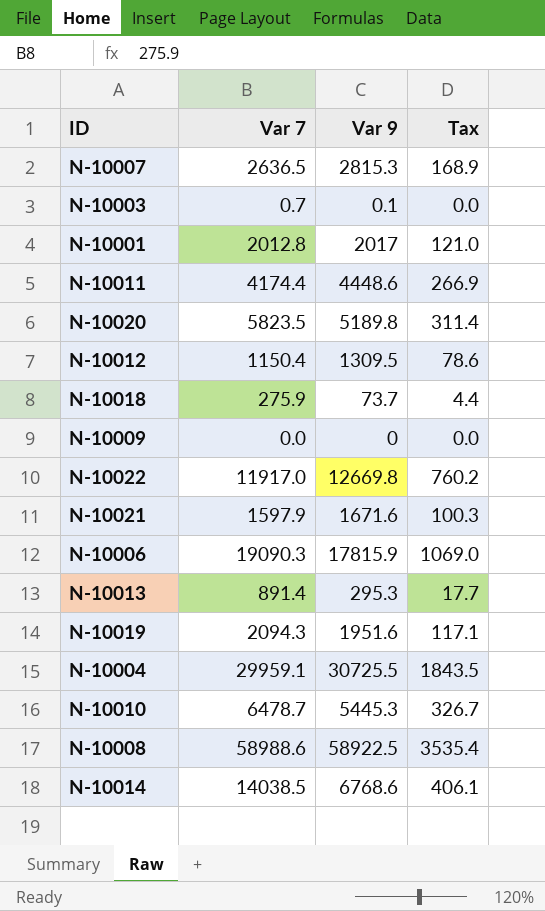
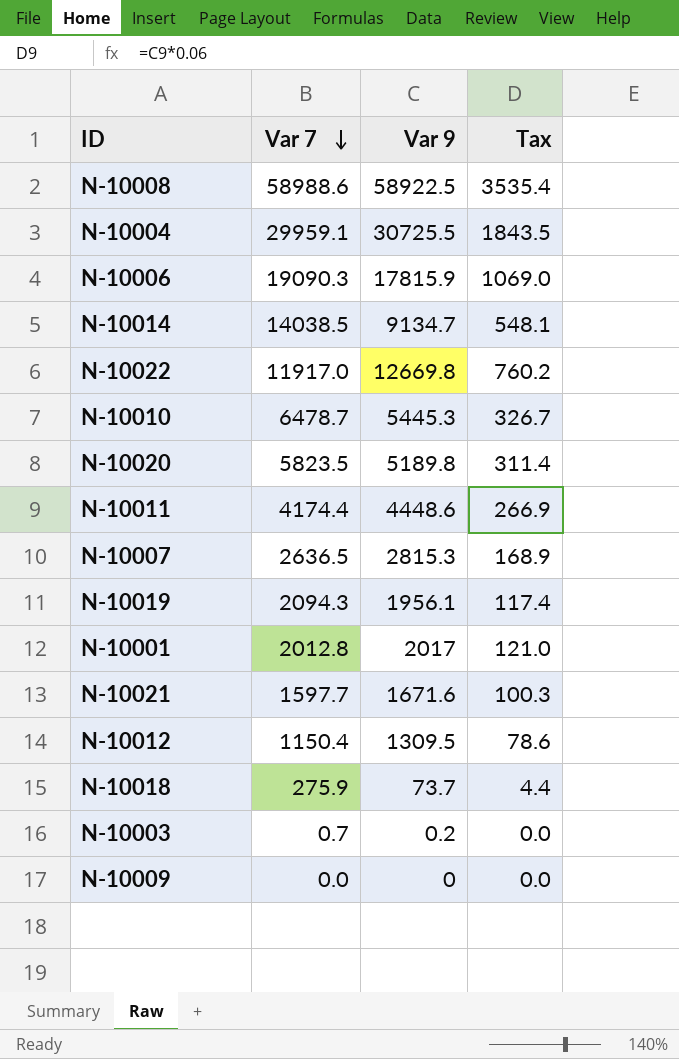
row order: none -> Var 7 descending
row N-10013: 891.4 | 295.3 | 17.7 -> none
N-10014 | Var 9: 6768.6 -> 9134.7
N-10014 | Tax: 406.1 -> 548.1
N-10019 | Var 9: 1951.6 -> 1956.1
N-10019 | Tax: 117.1 -> 117.4
N-10021 | Var 7: 1597.9 -> 1597.7
N-10003 | Var 9: 0.1 -> 0.2

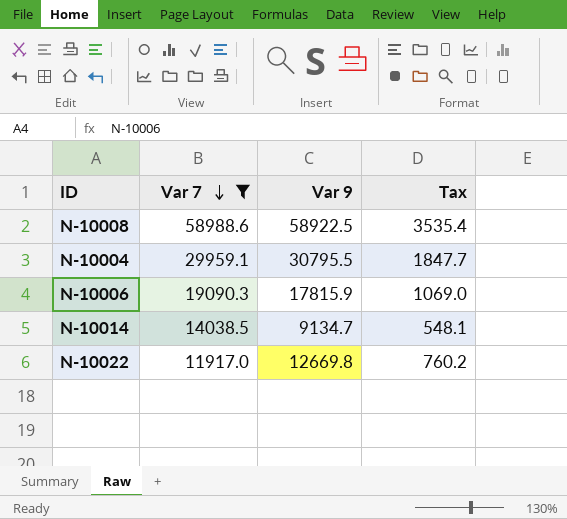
filter: none -> Var 7 >= 11917.0
N-10004 | Var 9: 30725.5 -> 30795.5
N-10004 | Tax: 1843.5 -> 1847.7

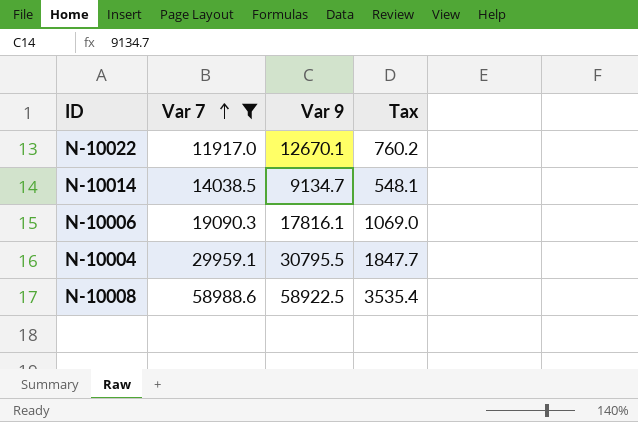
row order: Var 7 descending -> Var 7 ascending
N-10022 | Var 9: 12669.8 -> 12670.1
N-10006 | Var 9: 17815.9 -> 17816.1

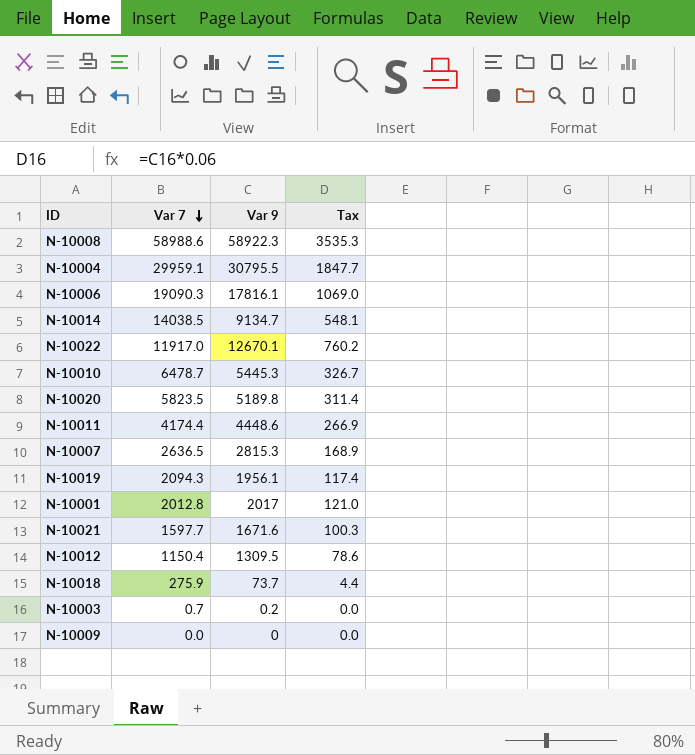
filter: Var 7 >= 11917.0 -> none
row order: Var 7 ascending -> Var 7 descending
N-10008 | Var 9: 58922.5 -> 58922.3
N-10008 | Tax: 3535.4 -> 3535.3

